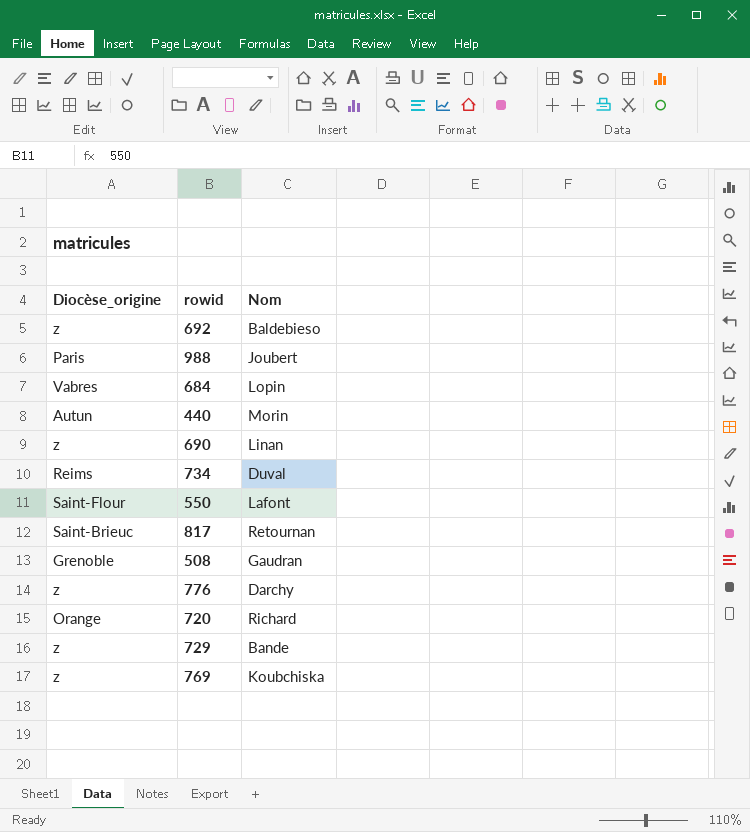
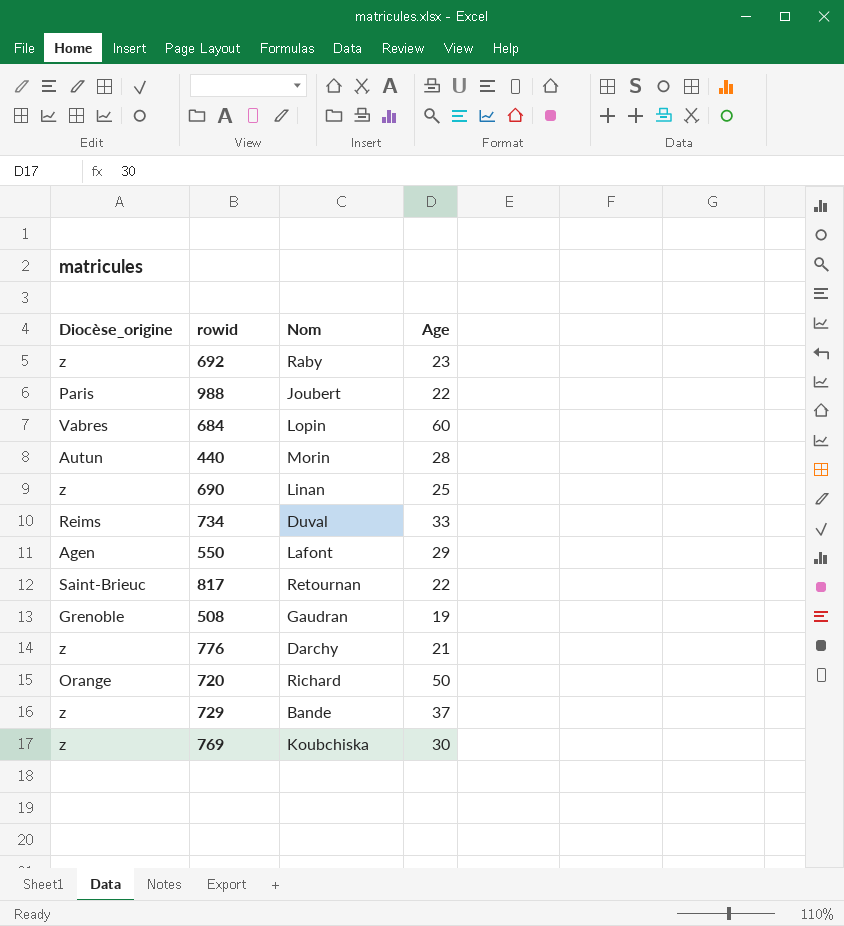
column Age | position: none -> 4
692 | Nom: Baldebieso -> Raby
550 | Diocèse_origine: Saint-Flour -> Agen

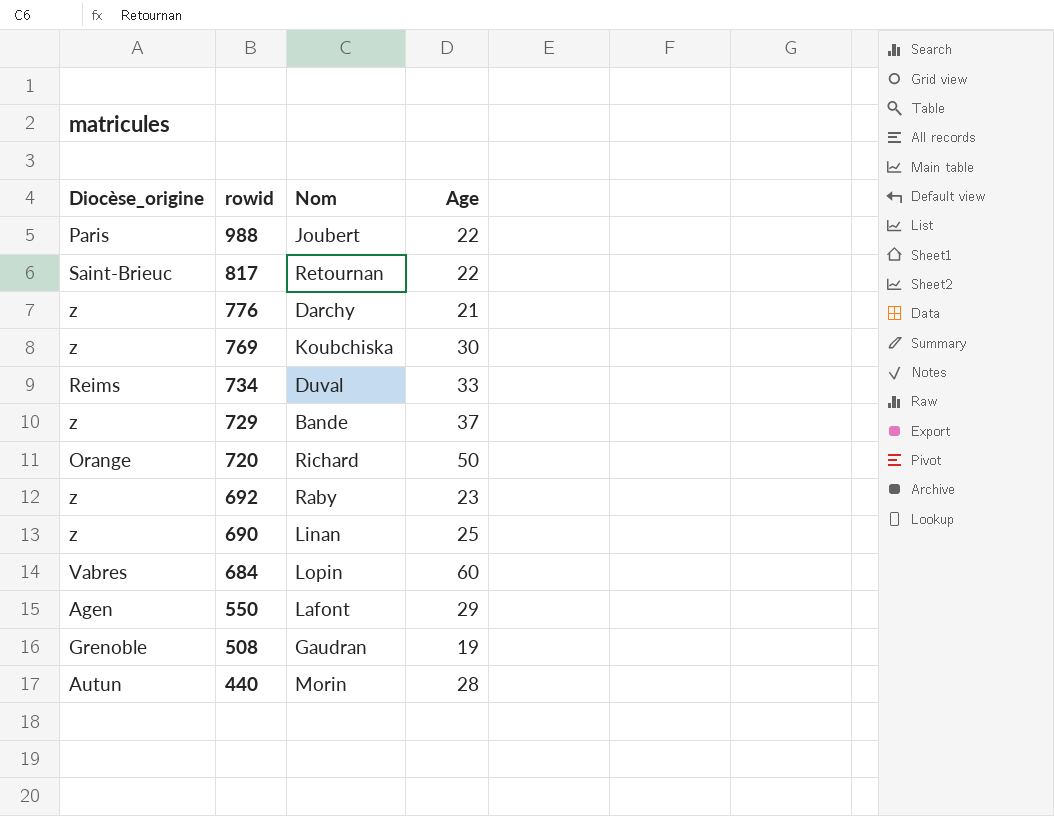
row order: none -> rowid descending

